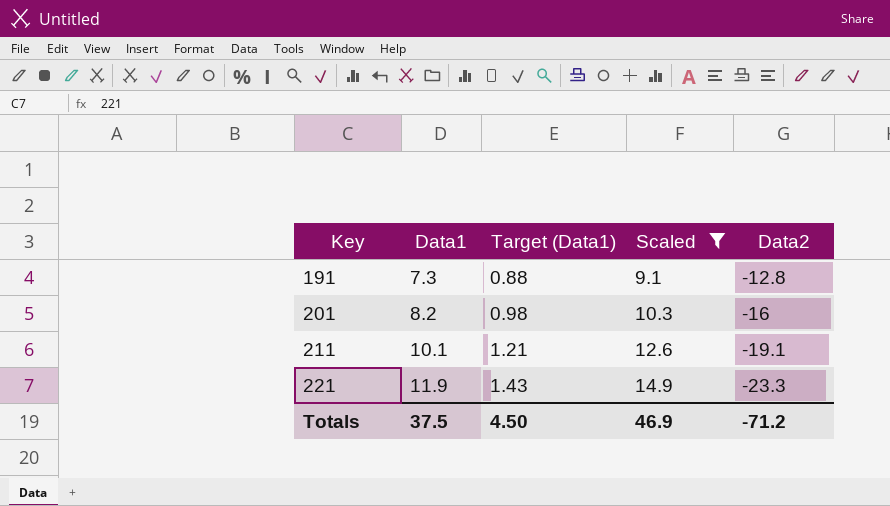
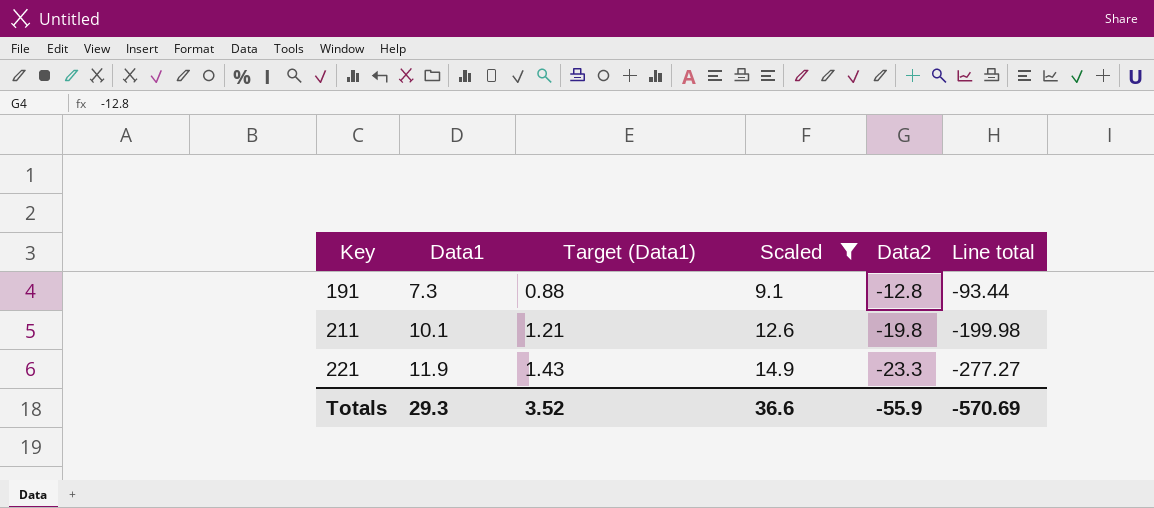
column Line total | formula: none -> [Data1] * [Data2]
row 201: 8.2 | 0.98 | 10.3 | -16 -> none
211 | Data2: -19.1 -> -19.8
Totals | Data1: 37.5 -> 29.3
Totals | Target (Data1): 4.50 -> 3.52
Totals | Scaled: 46.9 -> 36.6
Totals | Data2: -71.2 -> -55.9

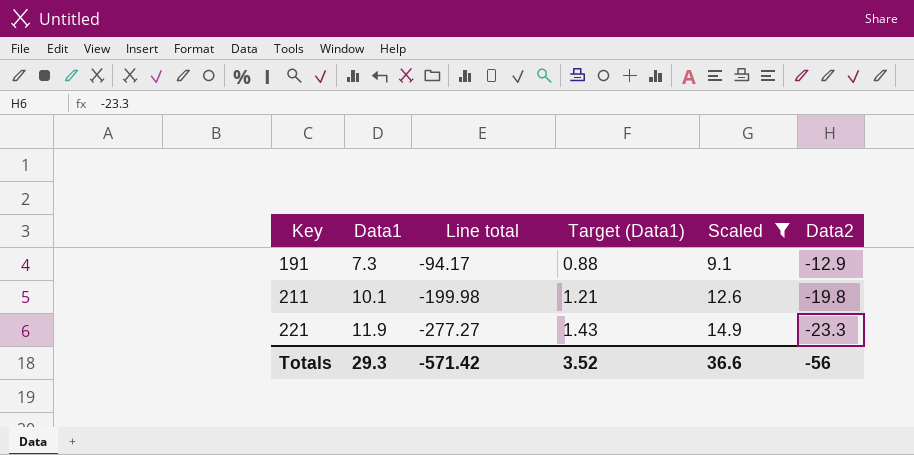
column Line total | position: 6 -> 3
191 | Line total: -93.44 -> -94.17
191 | Data2: -12.8 -> -12.9
Totals | Line total: -570.69 -> -571.42
Totals | Data2: -55.9 -> -56

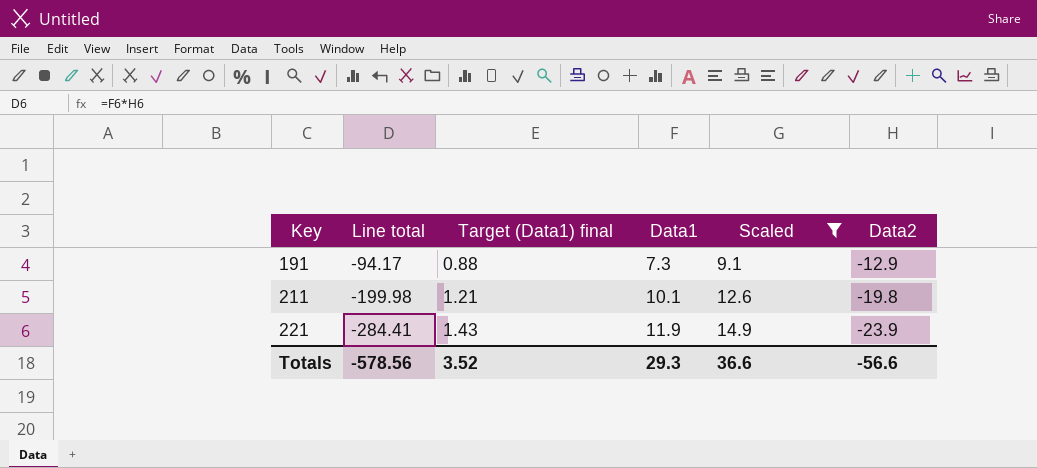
column name: Target (Data1) -> Target (Data1) final
column Data1 | position: 2 -> 4
221 | Line total: -277.27 -> -284.41
221 | Data2: -23.3 -> -23.9
Totals | Line total: -571.42 -> -578.56
Totals | Data2: -56 -> -56.6

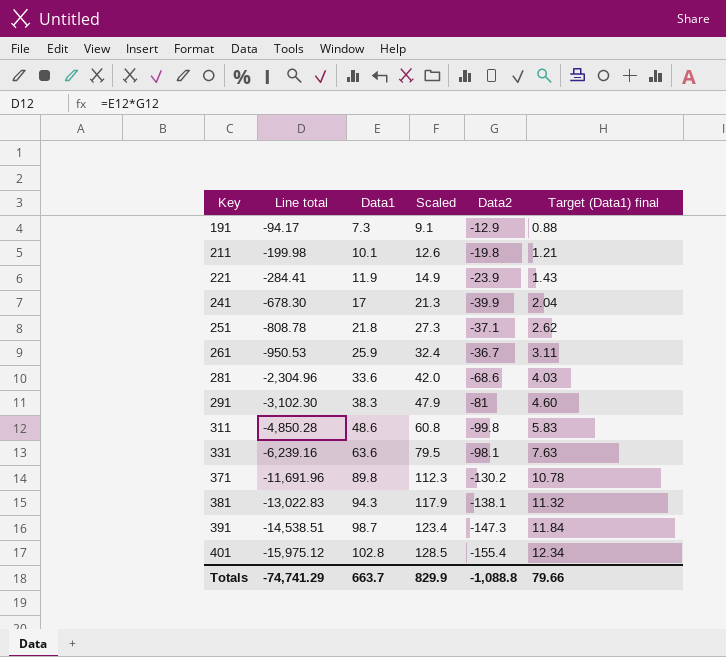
filter: Scaled <= 14.9 -> none
column Target (Data1) final | position: 3 -> 6
Totals | Line total: -578.56 -> -74,741.29
Totals | Data1: 29.3 -> 663.7
Totals | Scaled: 36.6 -> 829.9
Totals | Data2: -56.6 -> -1,088.8
Totals | Target (Data1) final: 3.52 -> 79.66

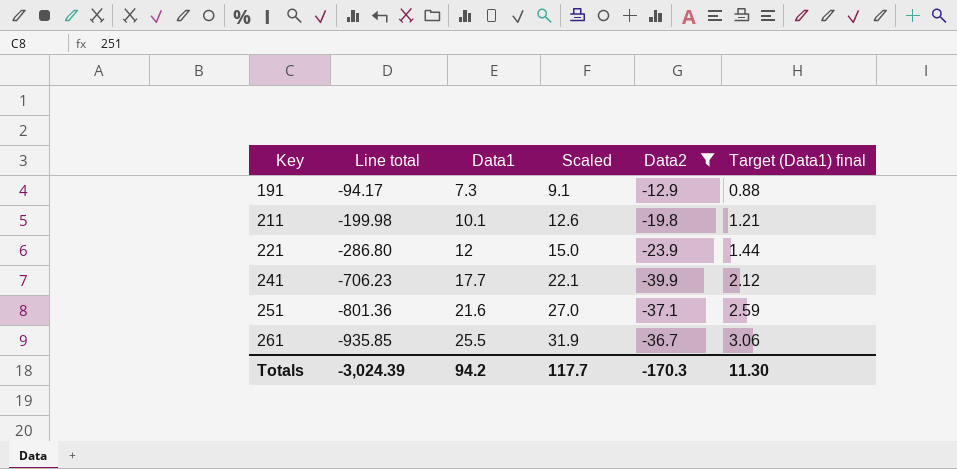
filter: none -> Data2 >= -39.9
221 | Line total: -284.41 -> -286.80
221 | Data1: 11.9 -> 12
221 | Scaled: 14.9 -> 15.0
221 | Target (Data1) final: 1.43 -> 1.44
241 | Line total: -678.30 -> -706.23
241 | Data1: 17 -> 17.7
241 | Scaled: 21.3 -> 22.1
241 | Target (Data1) final: 2.04 -> 2.12
251 | Line total: -808.78 -> -801.36
251 | Data1: 21.8 -> 21.6
251 | Scaled: 27.3 -> 27.0
251 | Target (Data1) final: 2.62 -> 2.59
261 | Line total: -950.53 -> -935.85
261 | Data1: 25.9 -> 25.5
261 | Scaled: 32.4 -> 31.9
261 | Target (Data1) final: 3.11 -> 3.06
Totals | Line total: -74,741.29 -> -3,024.39
Totals | Data1: 663.7 -> 94.2
Totals | Scaled: 829.9 -> 117.7
Totals | Data2: -1,088.8 -> -170.3
Totals | Target (Data1) final: 79.66 -> 11.30

